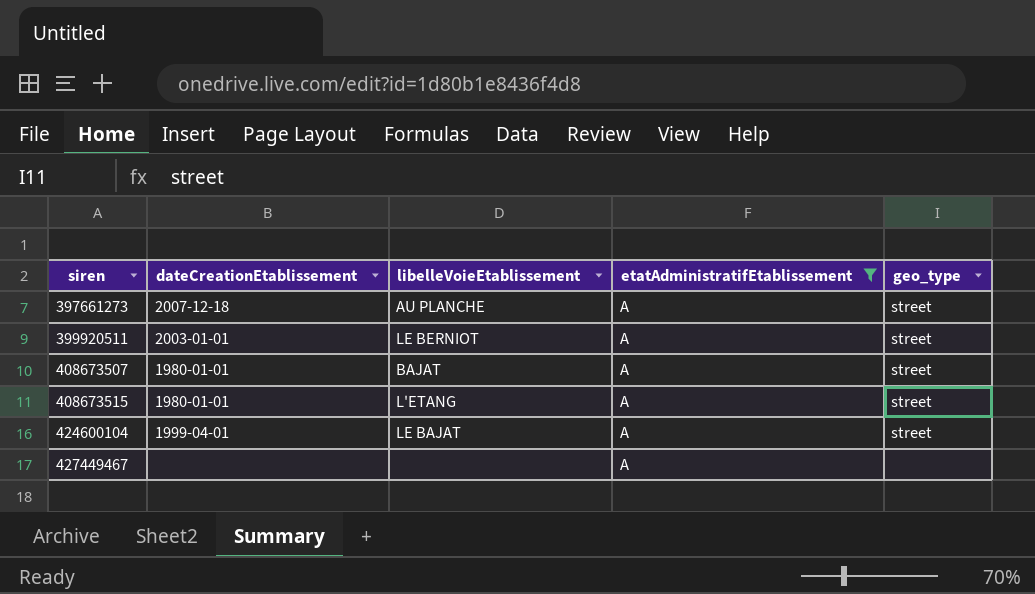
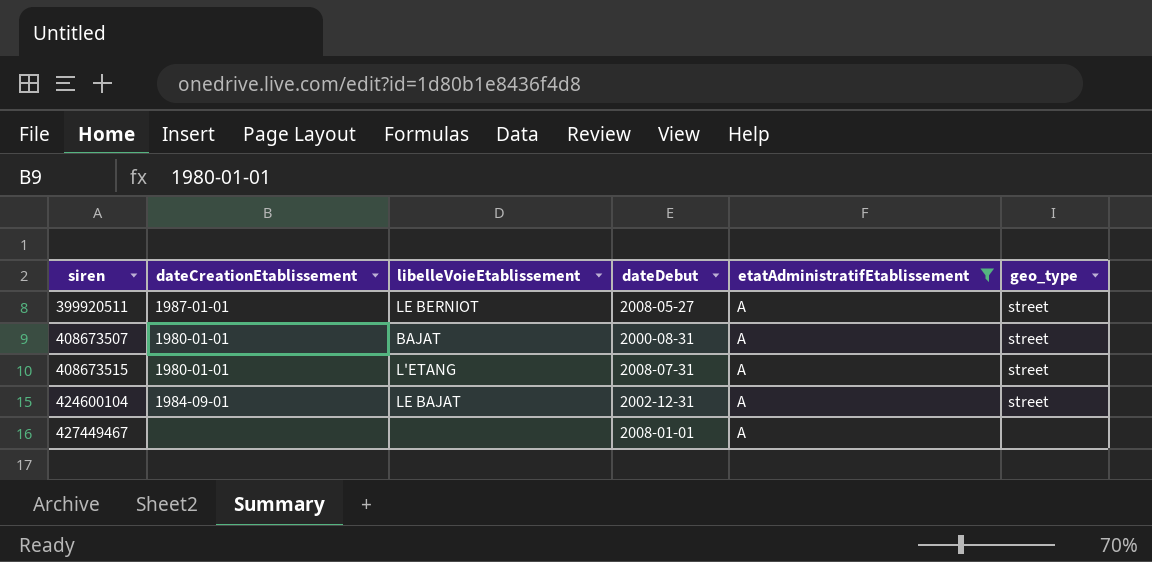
column dateDebut | position: none -> 4
row 397661273: 2007-12-18 | AU PLANCHE | A | street -> none
399920511 | dateCreationEtablissement: 2003-01-01 -> 1987-01-01
424600104 | dateCreationEtablissement: 1999-04-01 -> 1984-09-01

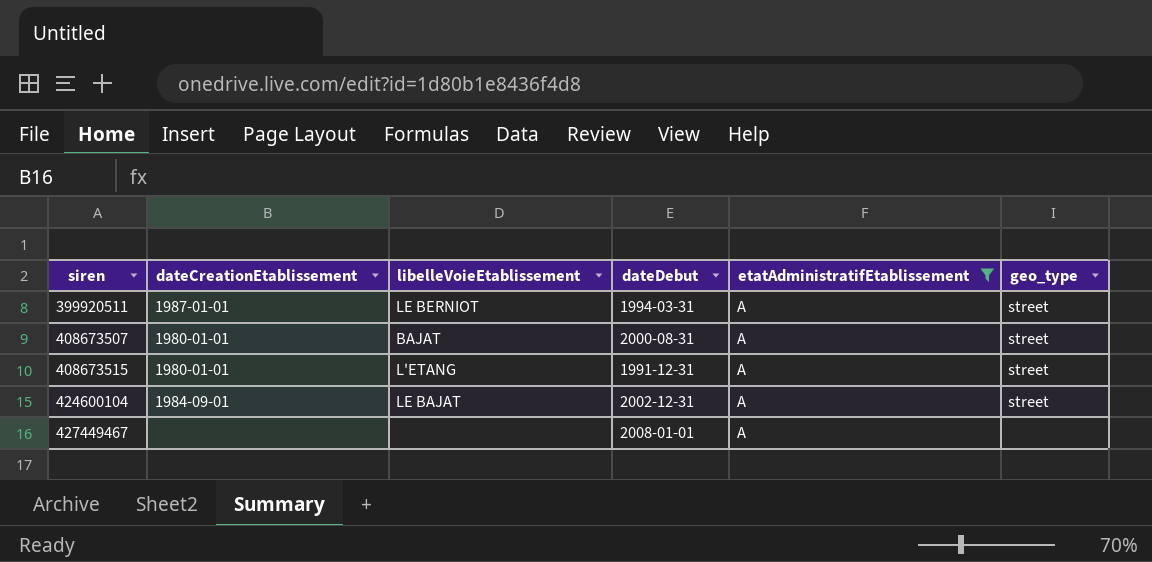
399920511 | dateDebut: 2008-05-27 -> 1994-03-31
408673515 | dateDebut: 2008-07-31 -> 1991-12-31

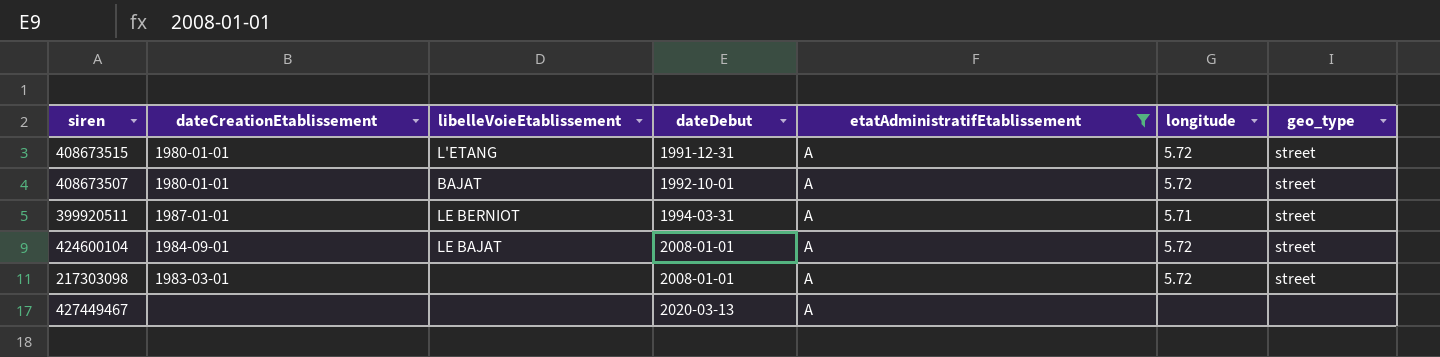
row order: siren ascending -> dateDebut ascending
column longitude | position: none -> 6
408673507 | dateDebut: 2000-08-31 -> 1992-10-01
424600104 | dateDebut: 2002-12-31 -> 2008-01-01
row 217303098: none -> 1983-03-01 | none | 2008-01-01 | A | 5.72 | street
427449467 | dateDebut: 2008-01-01 -> 2020-03-13

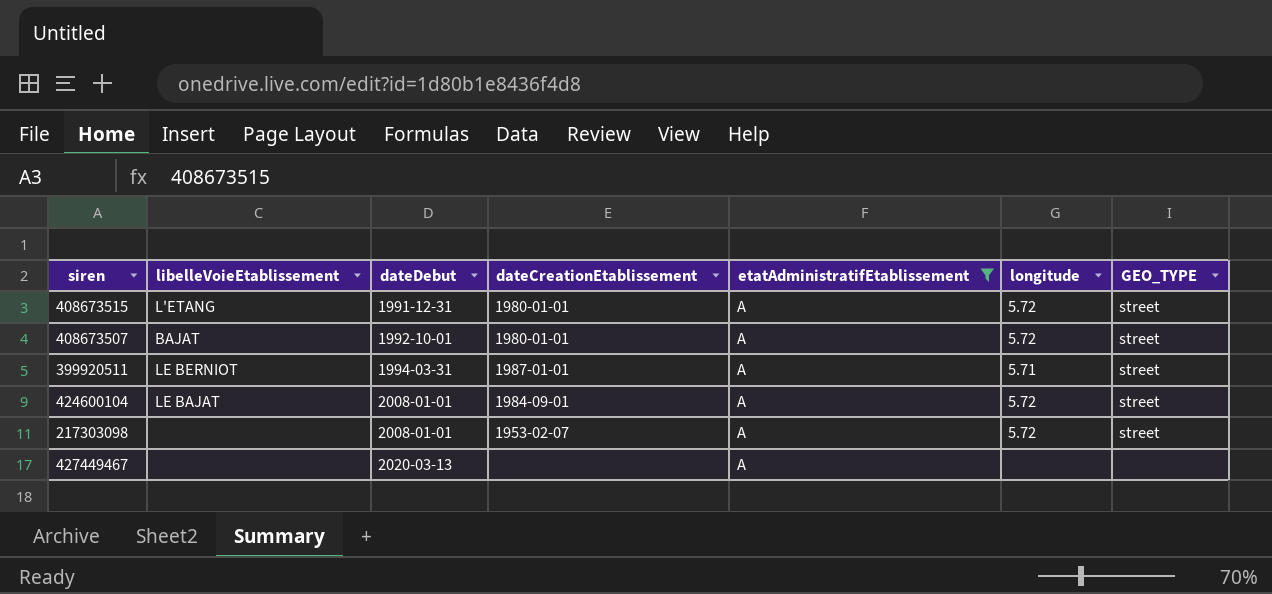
column dateCreationEtablissement | position: 2 -> 4
column name: geo_type -> GEO_TYPE
217303098 | dateCreationEtablissement: 1983-03-01 -> 1953-02-07

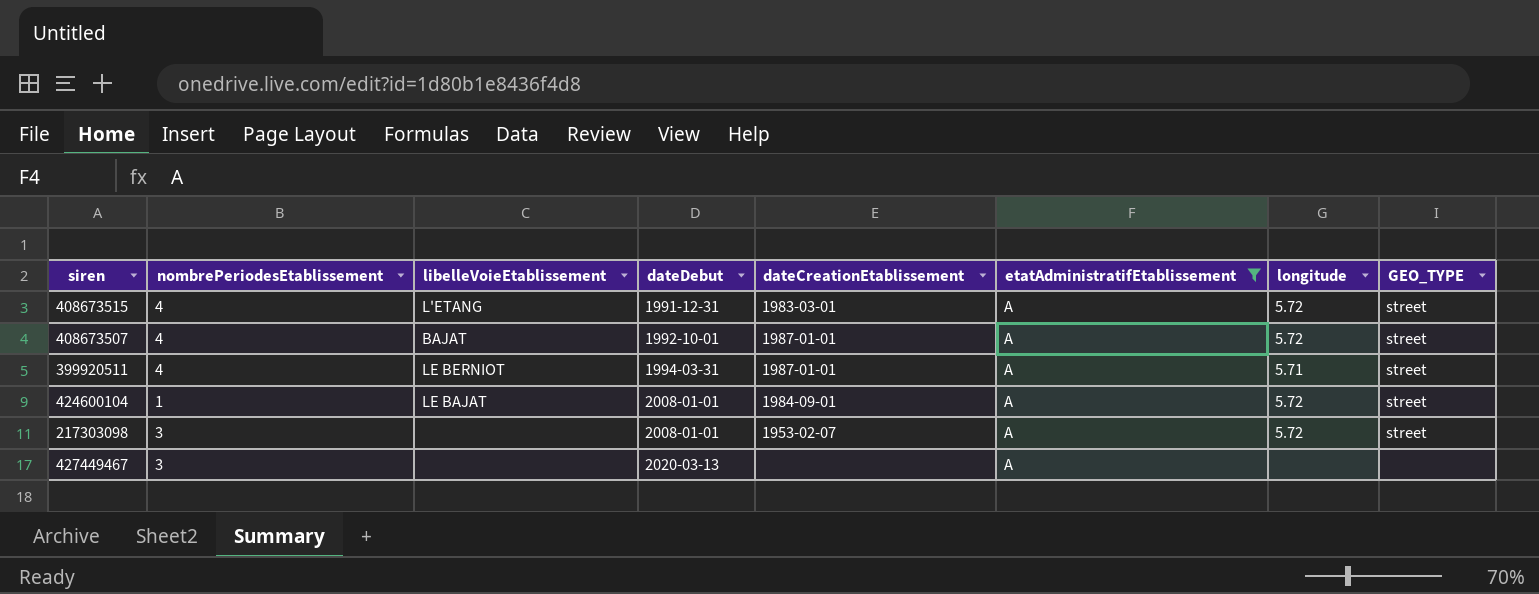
column nombrePeriodesEtablissement | position: none -> 2
408673515 | dateCreationEtablissement: 1980-01-01 -> 1983-03-01
408673507 | dateCreationEtablissement: 1980-01-01 -> 1987-01-01

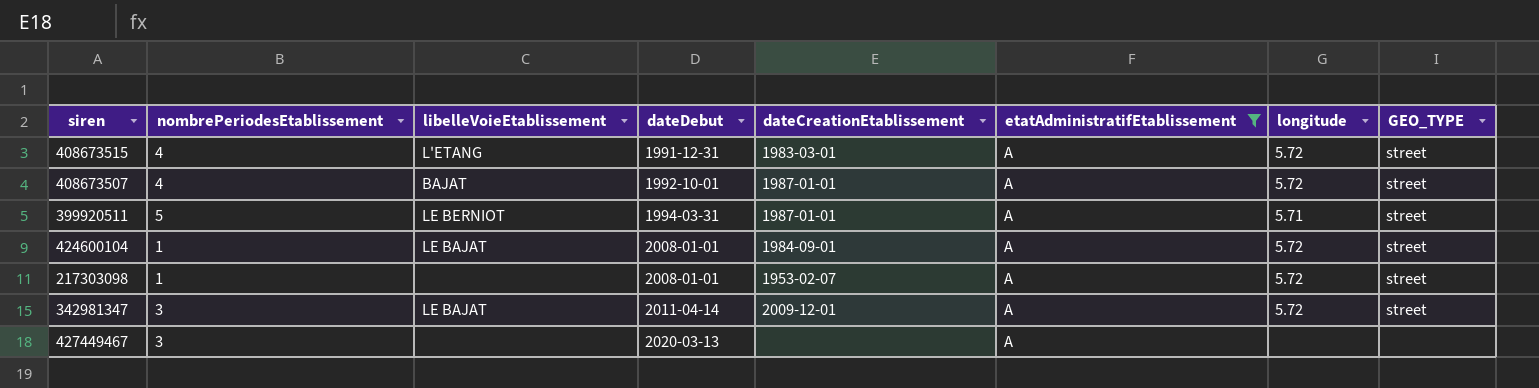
399920511 | nombrePeriodesEtablissement: 4 -> 5
217303098 | nombrePeriodesEtablissement: 3 -> 1
row 342981347: none -> 3 | LE BAJAT | 2011-04-14 | 2009-12-01 | A | 5.72 | street

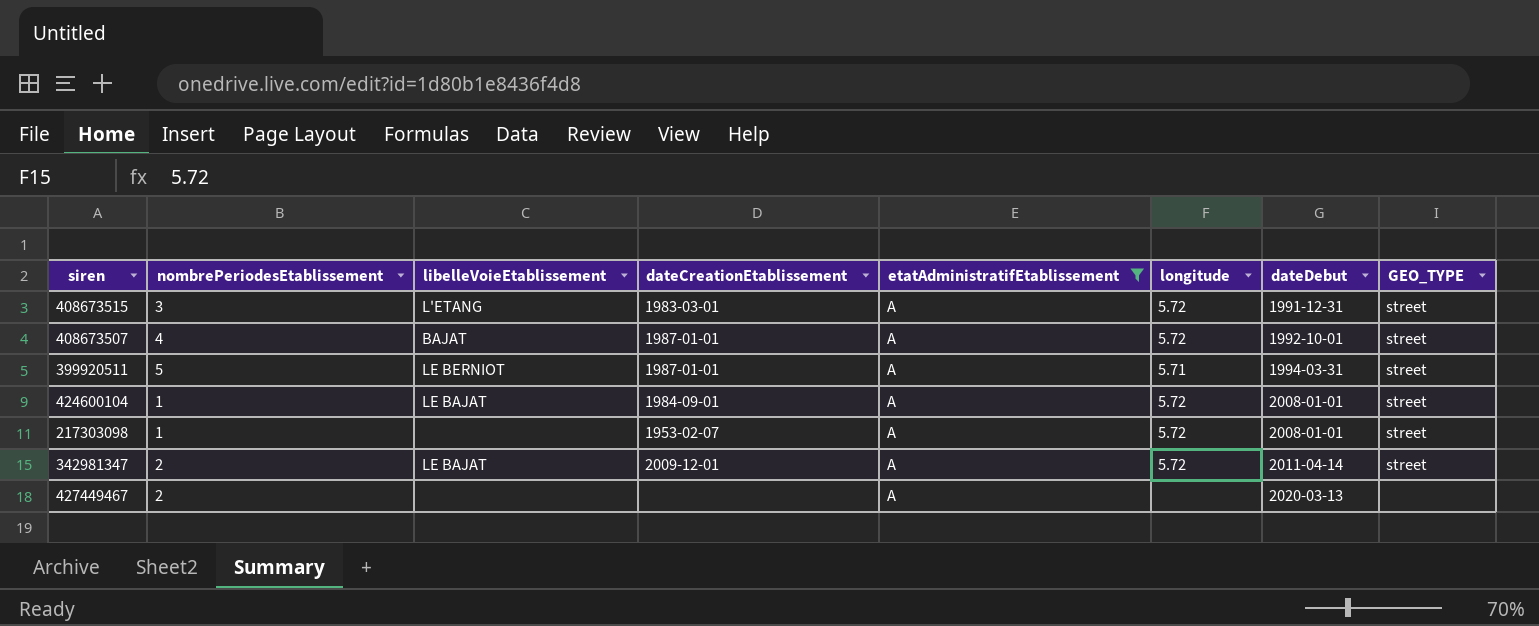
column dateDebut | position: 4 -> 7
408673515 | nombrePeriodesEtablissement: 4 -> 3
342981347 | nombrePeriodesEtablissement: 3 -> 2
427449467 | nombrePeriodesEtablissement: 3 -> 2

